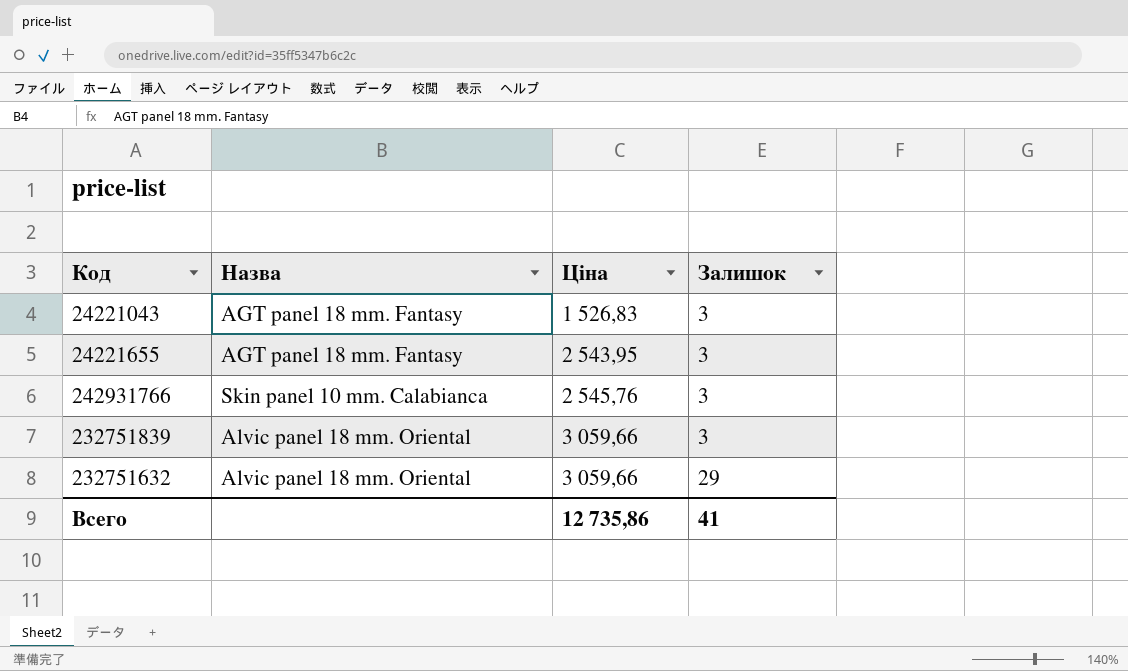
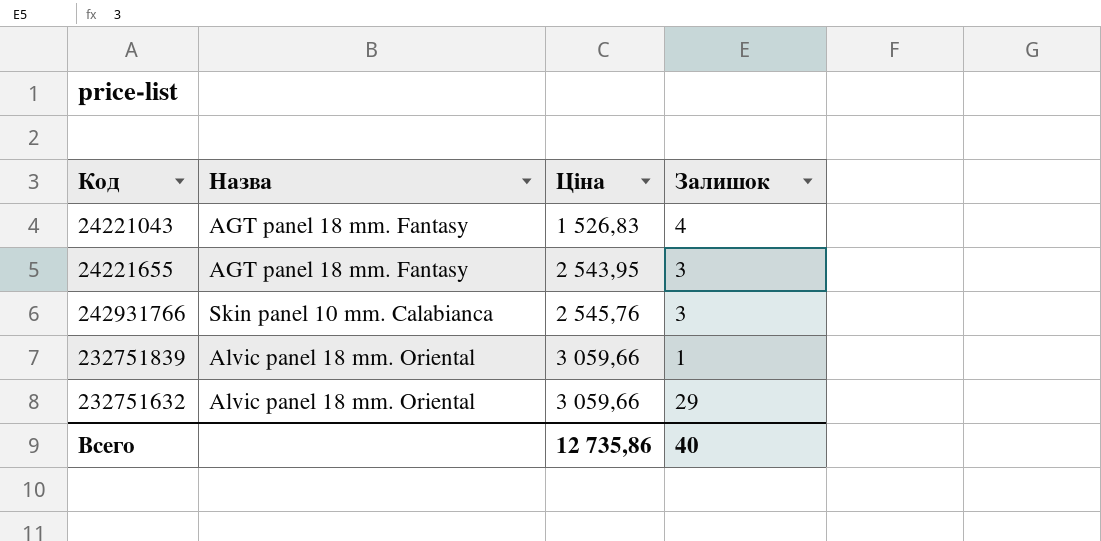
24221043 | Залишок: 3 -> 4
232751839 | Залишок: 3 -> 1
Всего | Залишок: 41 -> 40

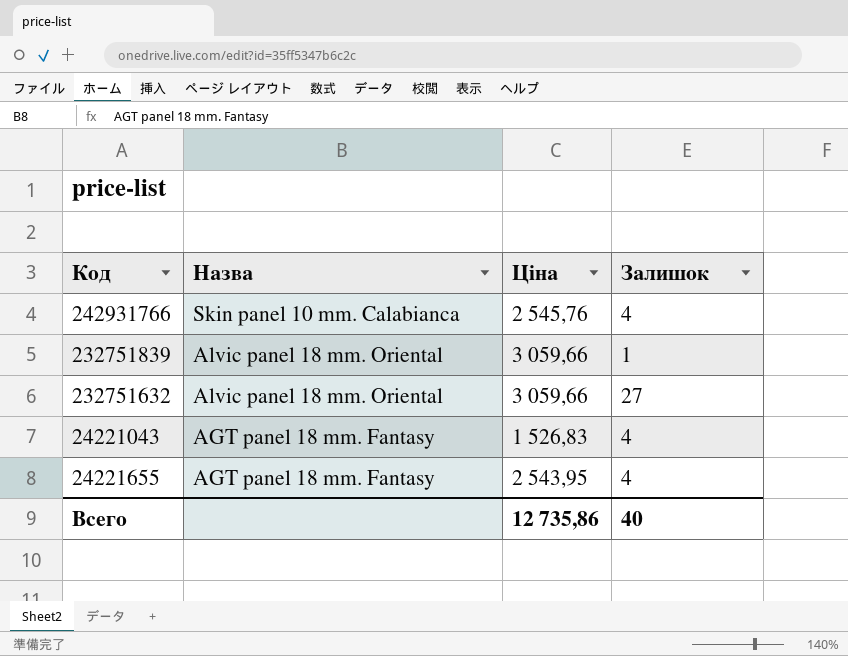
row order: Ціна ascending -> Назва descending
242931766 | Залишок: 3 -> 4
232751632 | Залишок: 29 -> 27
24221655 | Залишок: 3 -> 4

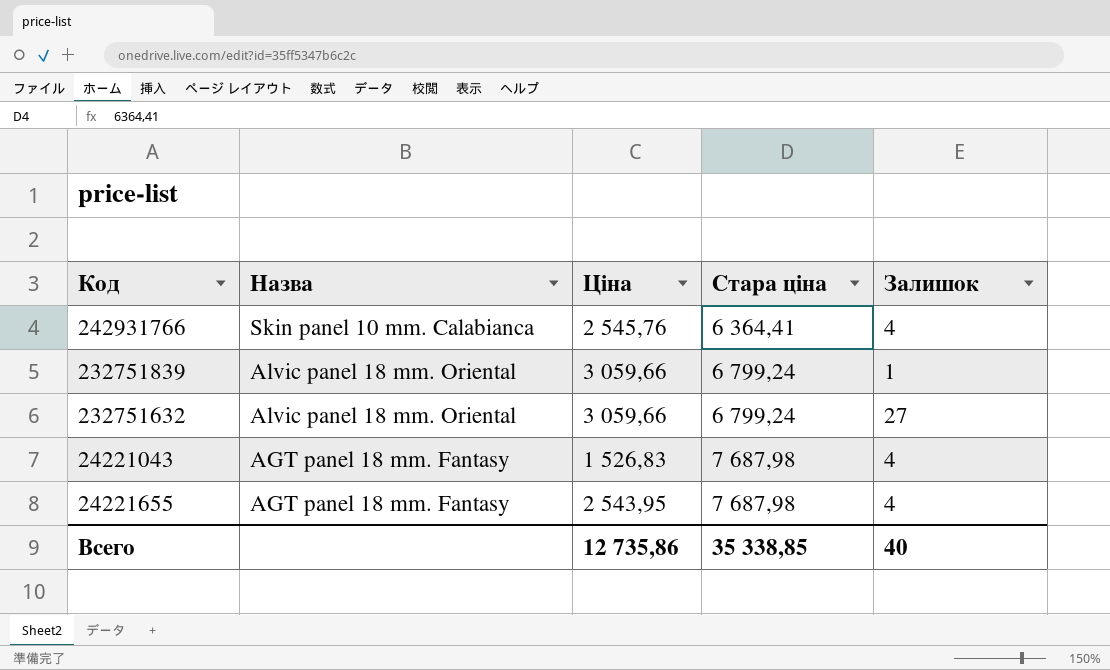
column Стара ціна | position: none -> 4

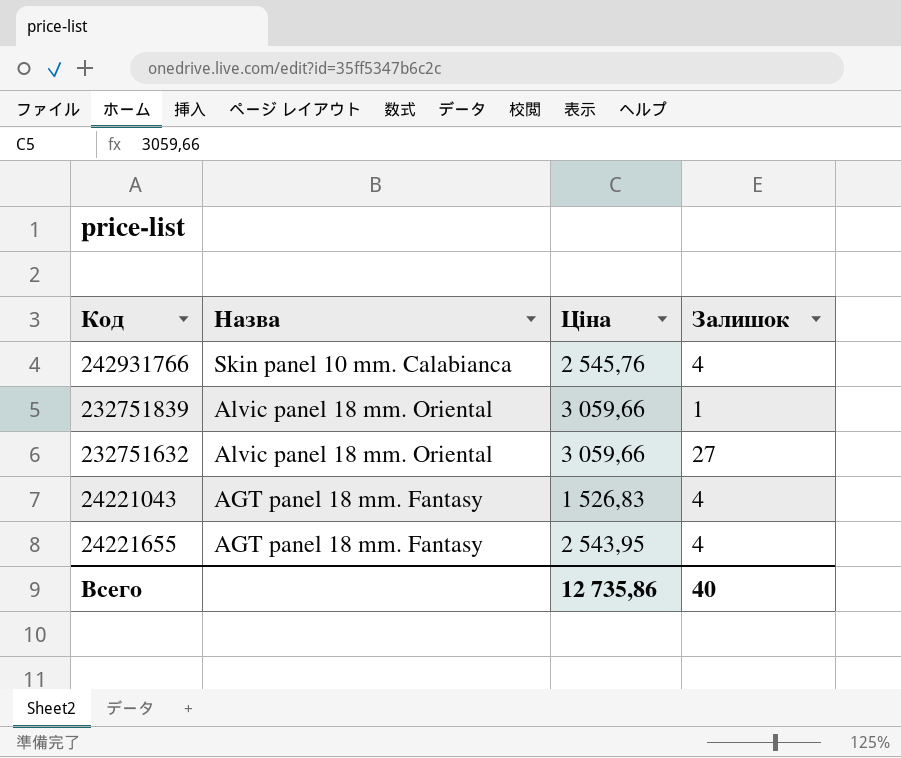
column Стара ціна | position: 4 -> none

